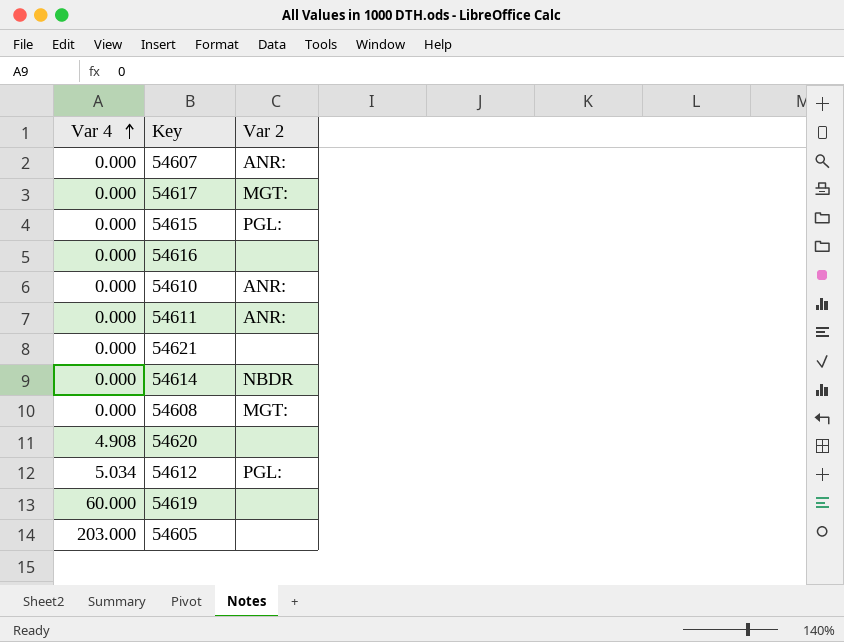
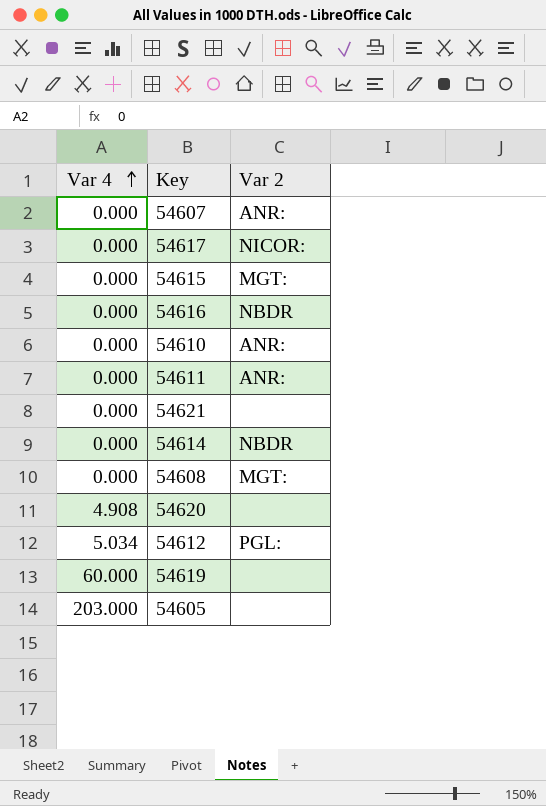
54617 | Var 2: MGT: -> NICOR:
54615 | Var 2: PGL: -> MGT:
54616 | Var 2: none -> NBDR

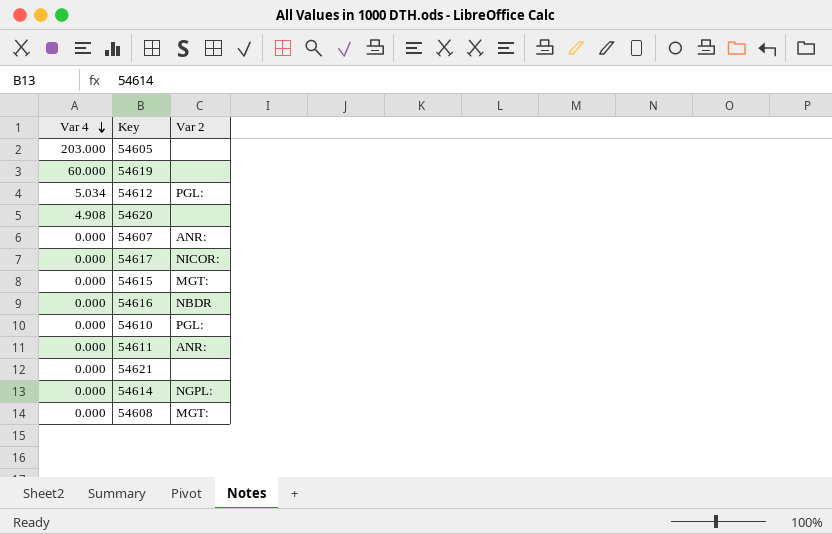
row order: Var 4 ascending -> Var 4 descending
54610 | Var 2: ANR: -> PGL:
54614 | Var 2: NBDR -> NGPL:

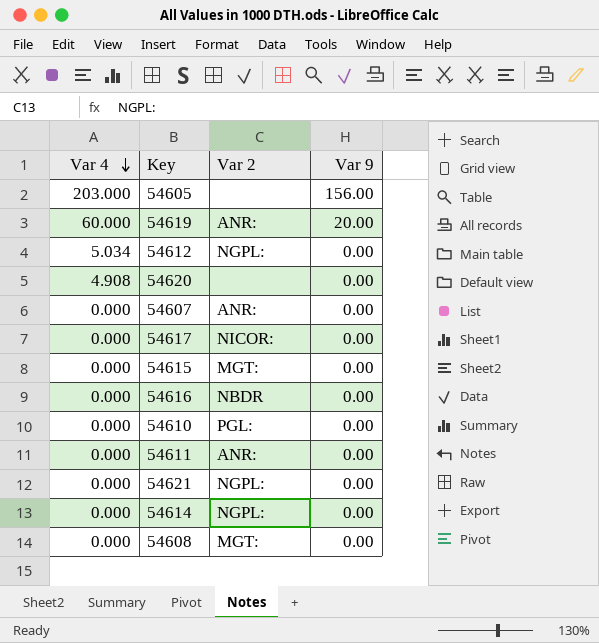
column Var 9 | position: none -> 4
54619 | Var 2: none -> ANR:
54612 | Var 2: PGL: -> NGPL:
54621 | Var 2: none -> NGPL:

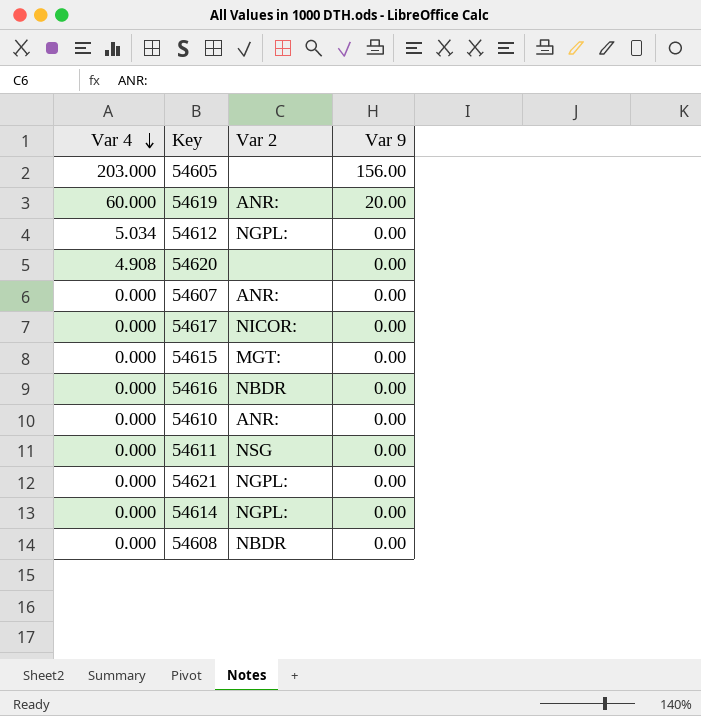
54610 | Var 2: PGL: -> ANR:
54611 | Var 2: ANR: -> NSG
54608 | Var 2: MGT: -> NBDR

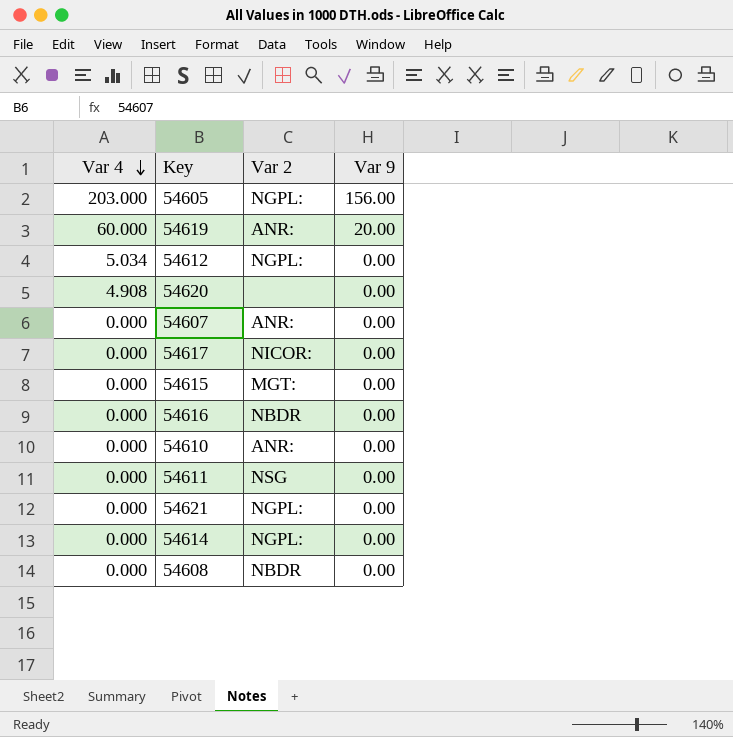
54605 | Var 2: none -> NGPL:

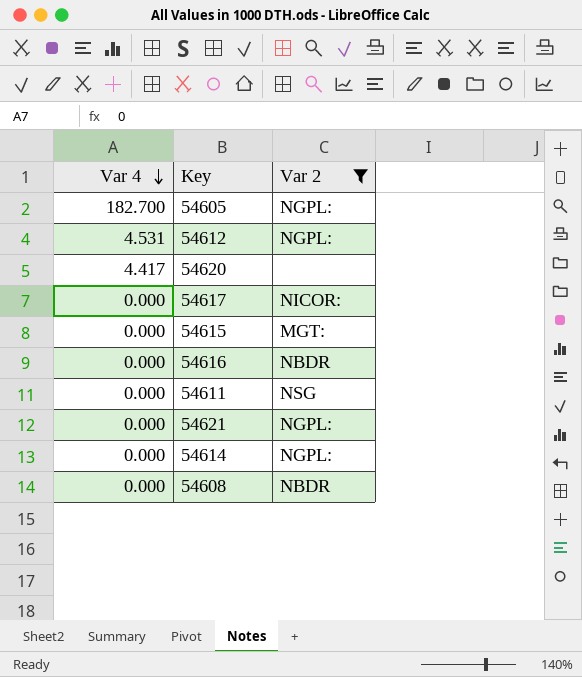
filter: none -> Var 2 != ANR:
column Var 9 | position: 4 -> none
54605 | Var 4: 203.000 -> 182.700
54612 | Var 4: 5.034 -> 4.531
54620 | Var 4: 4.908 -> 4.417

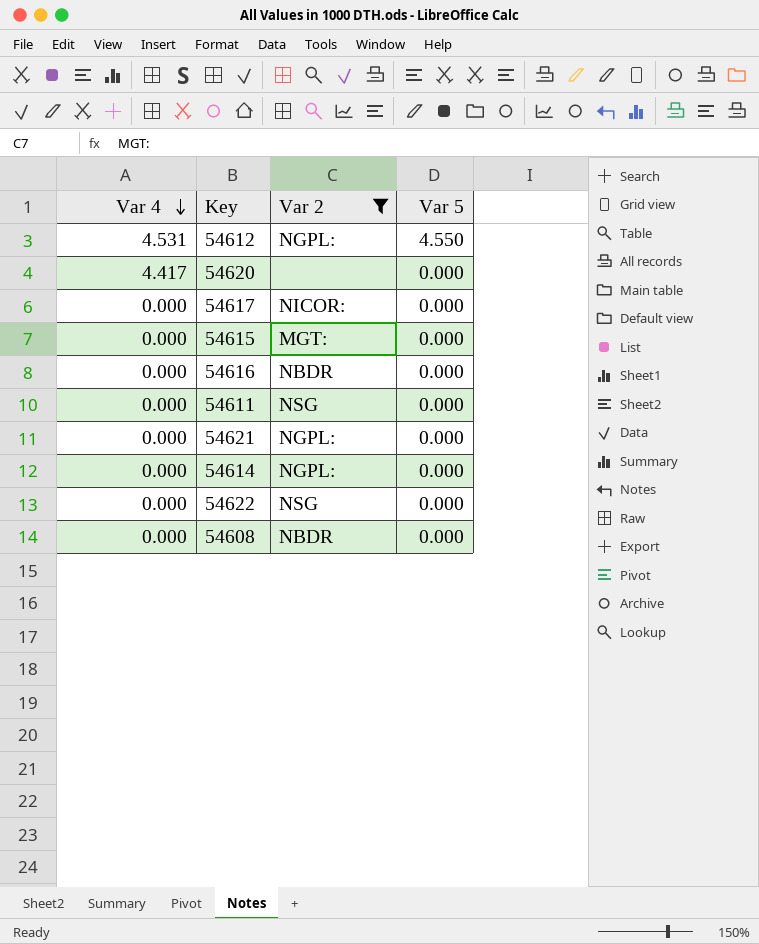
column Var 5 | position: none -> 4
row 54605: 182.700 | NGPL: -> none
row 54622: none -> 0.000 | NSG | 0.000

